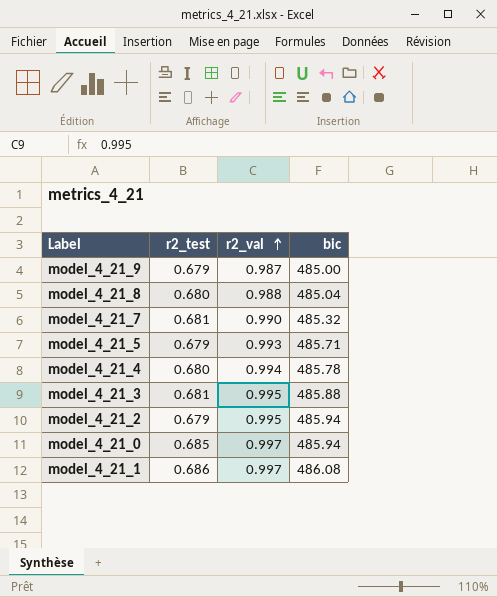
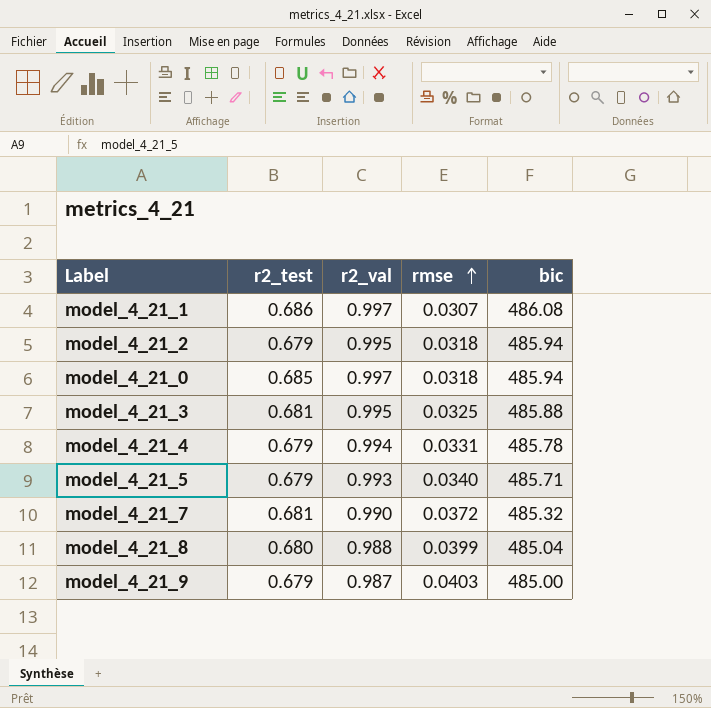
row order: r2_val ascending -> rmse ascending
column rmse | position: none -> 4
model_4_21_4 | r2_test: 0.680 -> 0.679

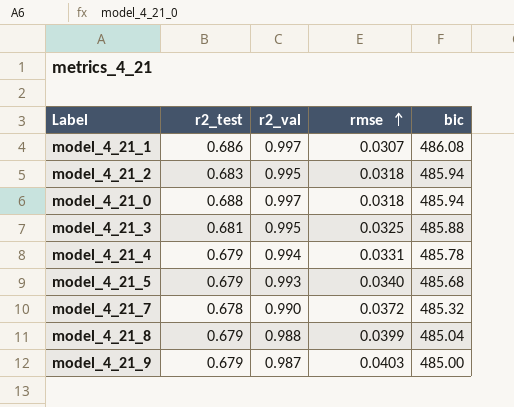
model_4_21_2 | r2_test: 0.679 -> 0.683
model_4_21_0 | r2_test: 0.685 -> 0.688
model_4_21_5 | bic: 485.71 -> 485.68
model_4_21_7 | r2_test: 0.681 -> 0.678
model_4_21_8 | r2_test: 0.680 -> 0.679

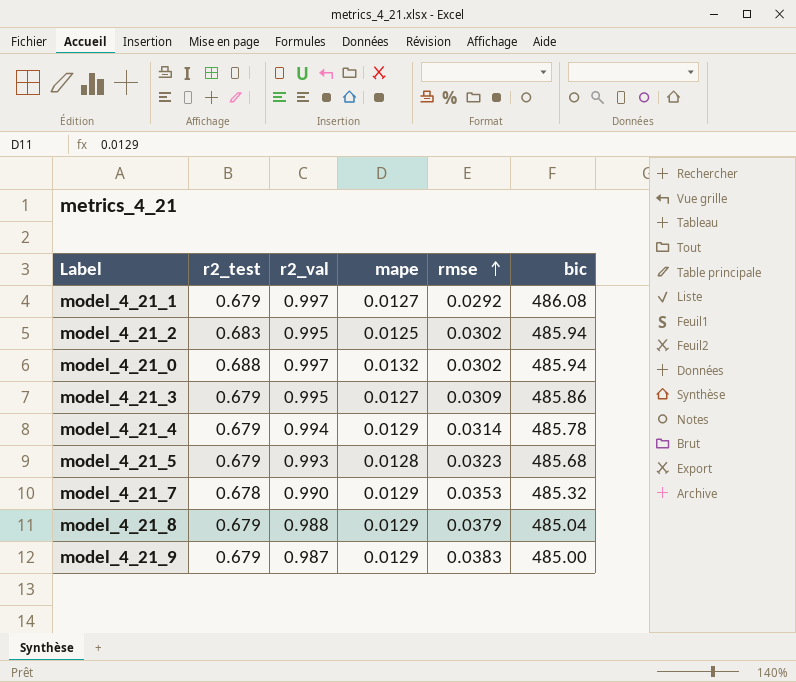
column mape | position: none -> 4
model_4_21_1 | r2_test: 0.686 -> 0.679
model_4_21_1 | rmse: 0.0307 -> 0.0292
model_4_21_2 | rmse: 0.0318 -> 0.0302
model_4_21_0 | rmse: 0.0318 -> 0.0302
model_4_21_3 | r2_test: 0.681 -> 0.679
model_4_21_3 | rmse: 0.0325 -> 0.0309
model_4_21_3 | bic: 485.88 -> 485.86
model_4_21_4 | rmse: 0.0331 -> 0.0314
model_4_21_5 | rmse: 0.0340 -> 0.0323
model_4_21_7 | rmse: 0.0372 -> 0.0353
model_4_21_8 | rmse: 0.0399 -> 0.0379
model_4_21_9 | rmse: 0.0403 -> 0.0383

